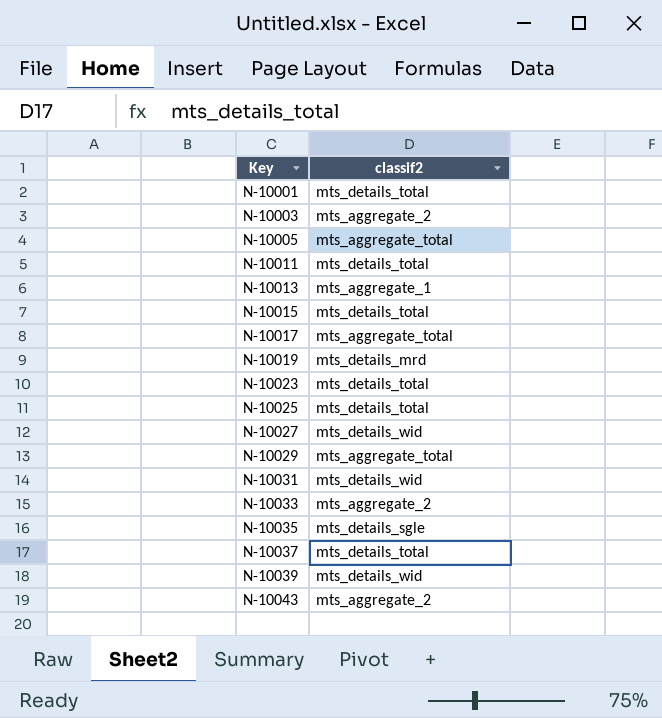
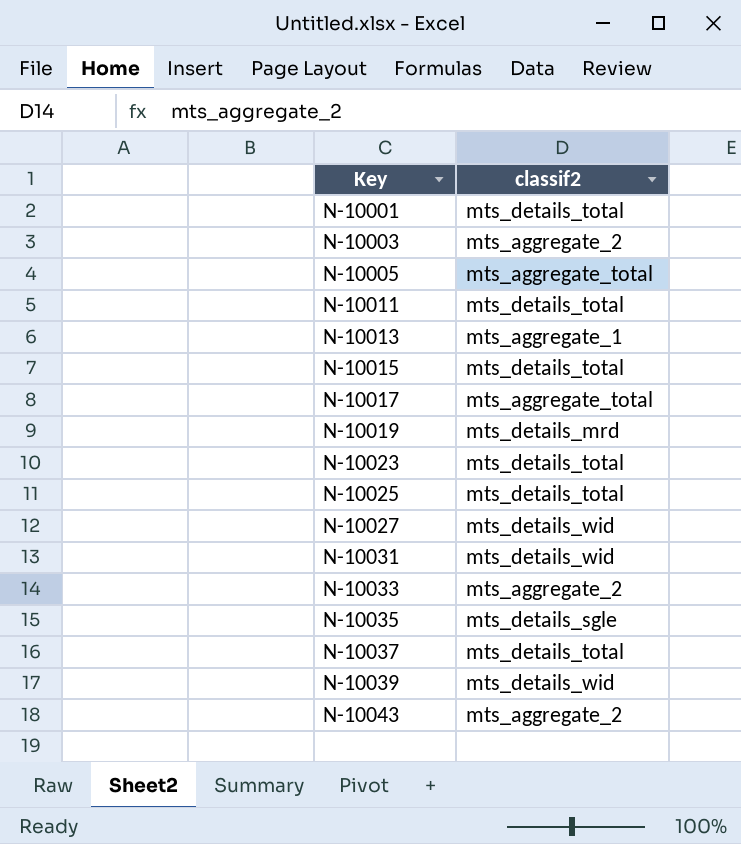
row N-10029: mts_aggregate_total -> none

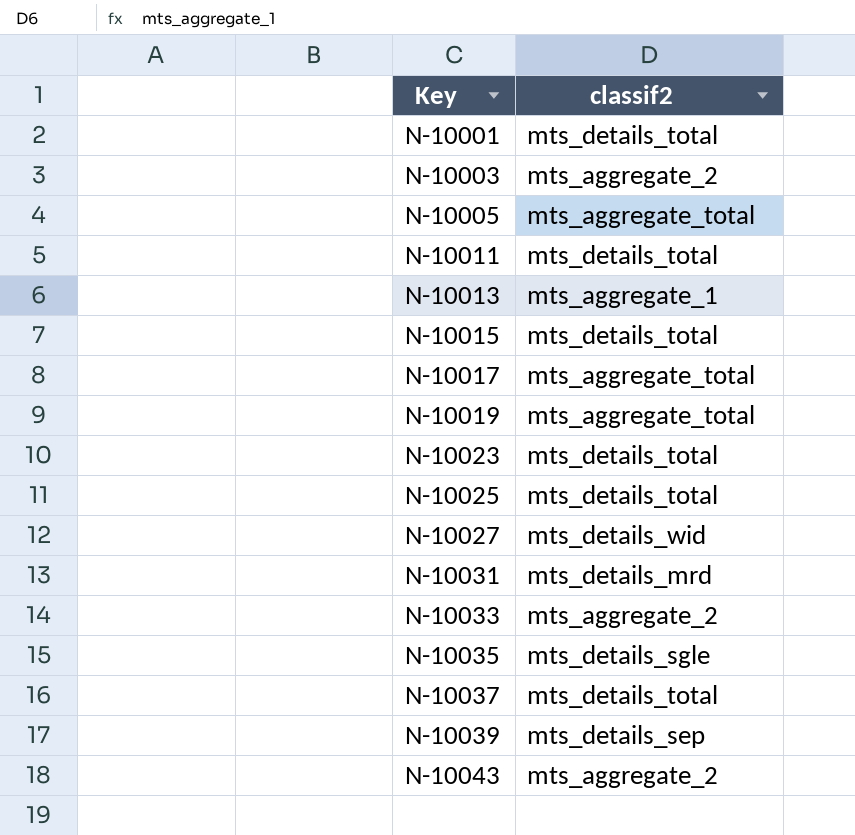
N-10019 | classif2: mts_details_mrd -> mts_aggregate_total
N-10031 | classif2: mts_details_wid -> mts_details_mrd
N-10039 | classif2: mts_details_wid -> mts_details_sep

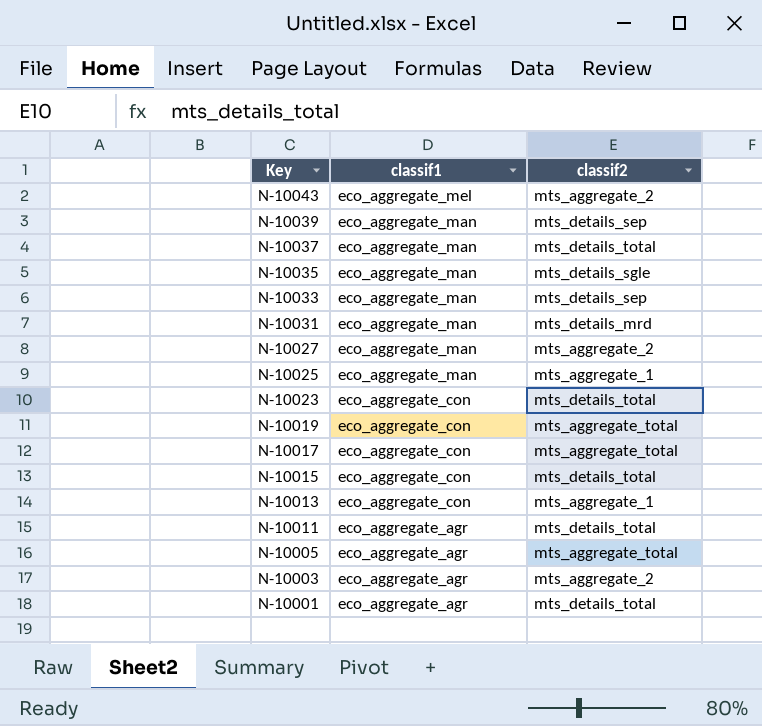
row order: Key ascending -> Key descending
column classif1 | position: none -> 2
N-10033 | classif2: mts_aggregate_2 -> mts_details_sep
N-10027 | classif2: mts_details_wid -> mts_aggregate_2
N-10025 | classif2: mts_details_total -> mts_aggregate_1

